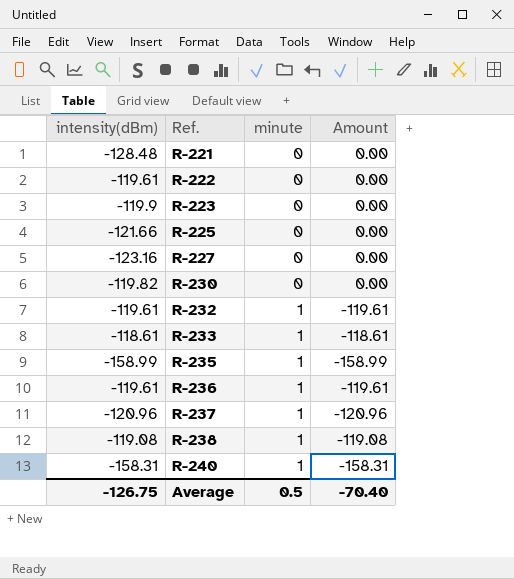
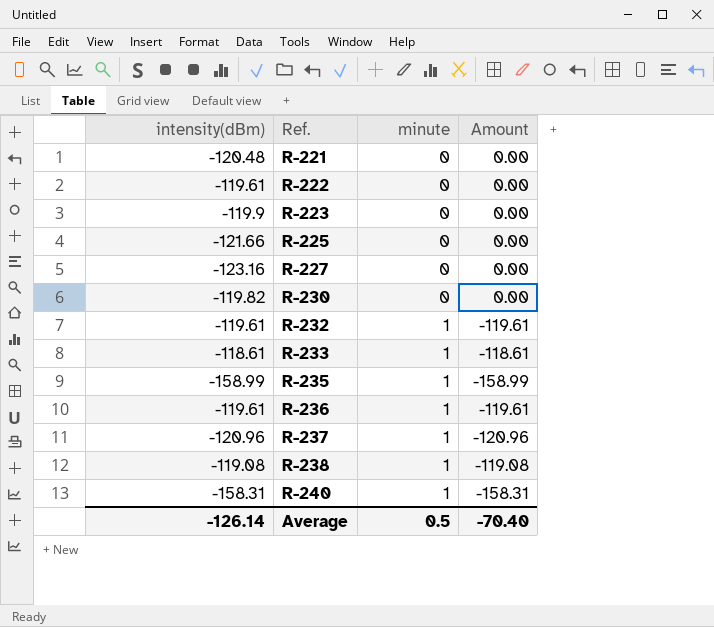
R-221 | intensity(dBm): -128.48 -> -120.48
Average | intensity(dBm): -126.75 -> -126.14

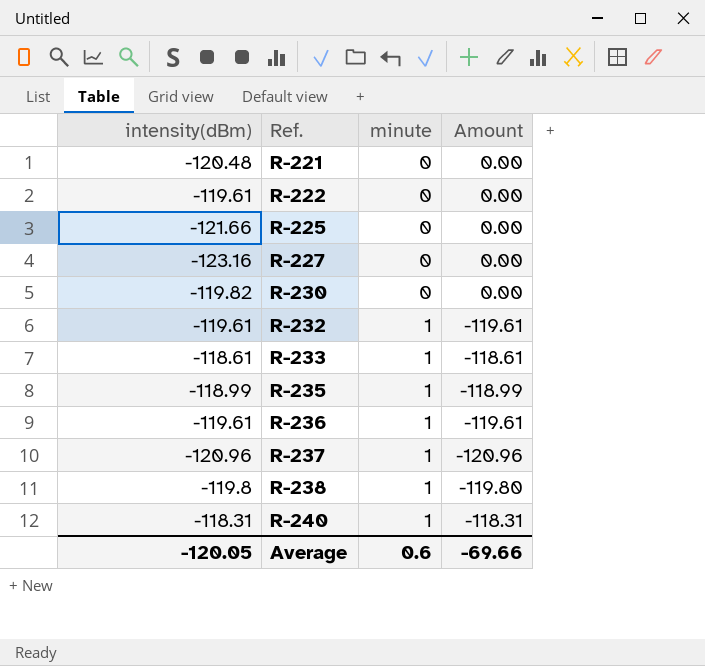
row R-223: -119.9 | 0 | 0.00 -> none
R-235 | intensity(dBm): -158.99 -> -118.99
R-235 | Amount: -158.99 -> -118.99
R-238 | intensity(dBm): -119.08 -> -119.8
R-238 | Amount: -119.08 -> -119.80
R-240 | intensity(dBm): -158.31 -> -118.31
R-240 | Amount: -158.31 -> -118.31
Average | intensity(dBm): -126.14 -> -120.05
Average | minute: 0.5 -> 0.6
Average | Amount: -70.40 -> -69.66

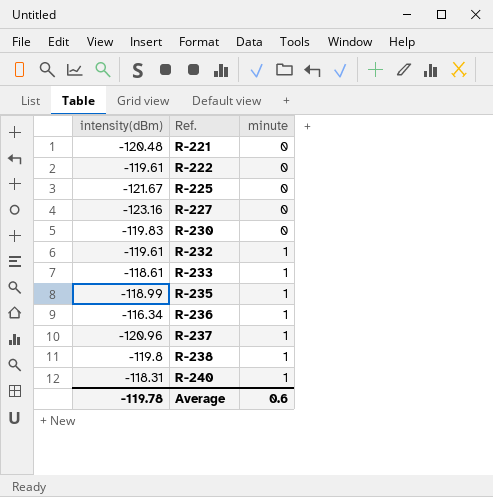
column Amount | formula: [intensity(dBm)] * [minute] -> none
R-225 | intensity(dBm): -121.66 -> -121.67
R-230 | intensity(dBm): -119.82 -> -119.83
R-236 | intensity(dBm): -119.61 -> -116.34
Average | intensity(dBm): -120.05 -> -119.78

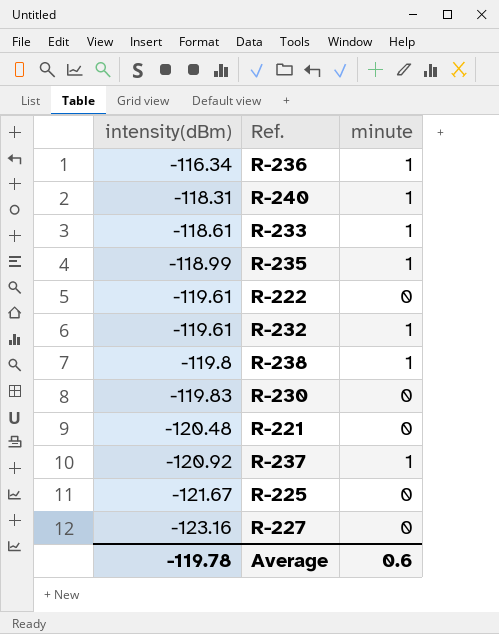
row order: Ref. ascending -> intensity(dBm) descending
R-237 | intensity(dBm): -120.96 -> -120.92

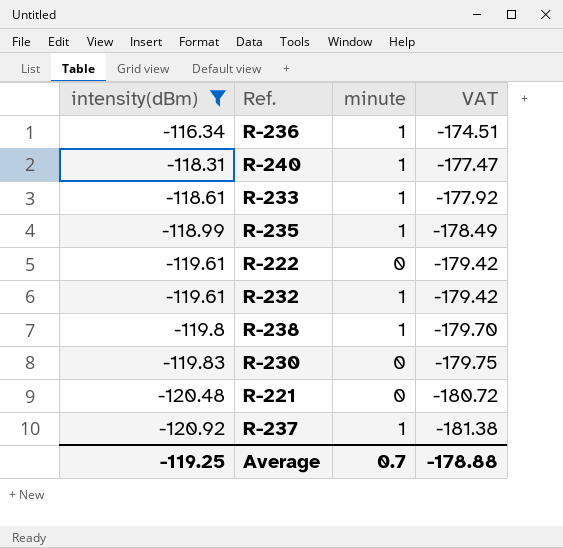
filter: none -> intensity(dBm) >= -120.92
column VAT | formula: none -> [intensity(dBm)] * 1.5
Average | intensity(dBm): -119.78 -> -119.25
Average | minute: 0.6 -> 0.7

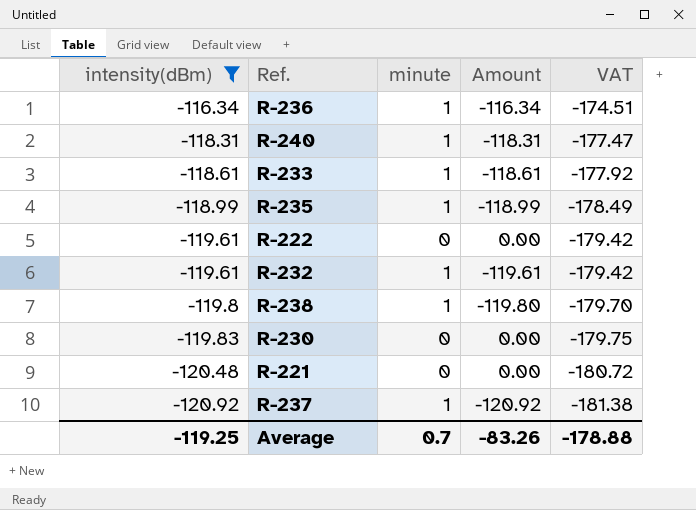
column Amount | formula: none -> [intensity(dBm)] * [minute]

